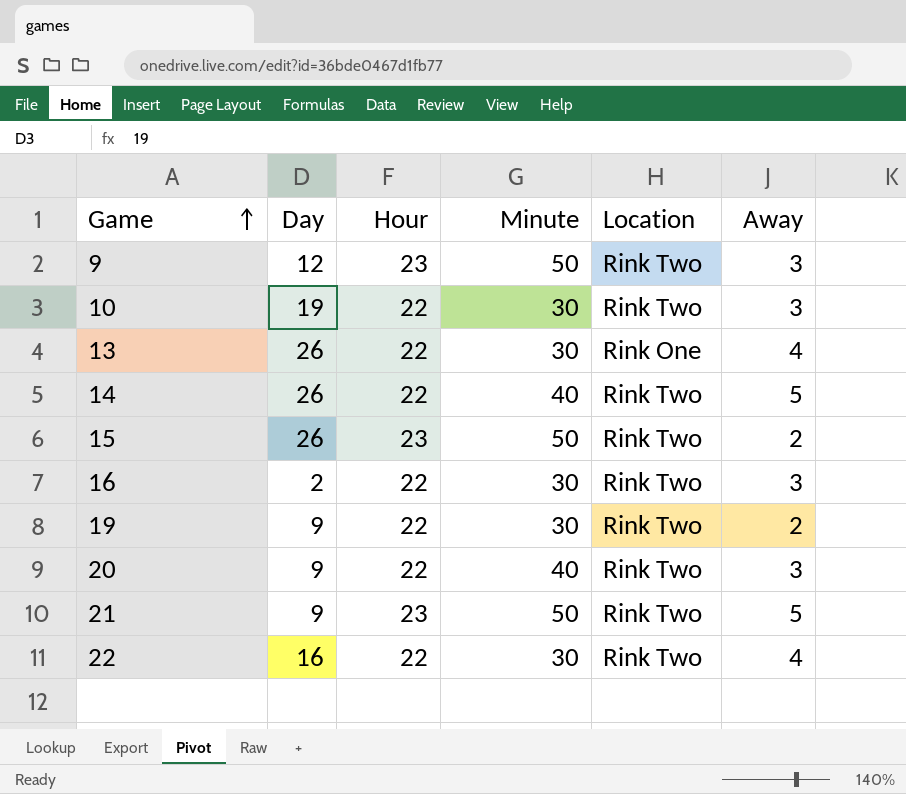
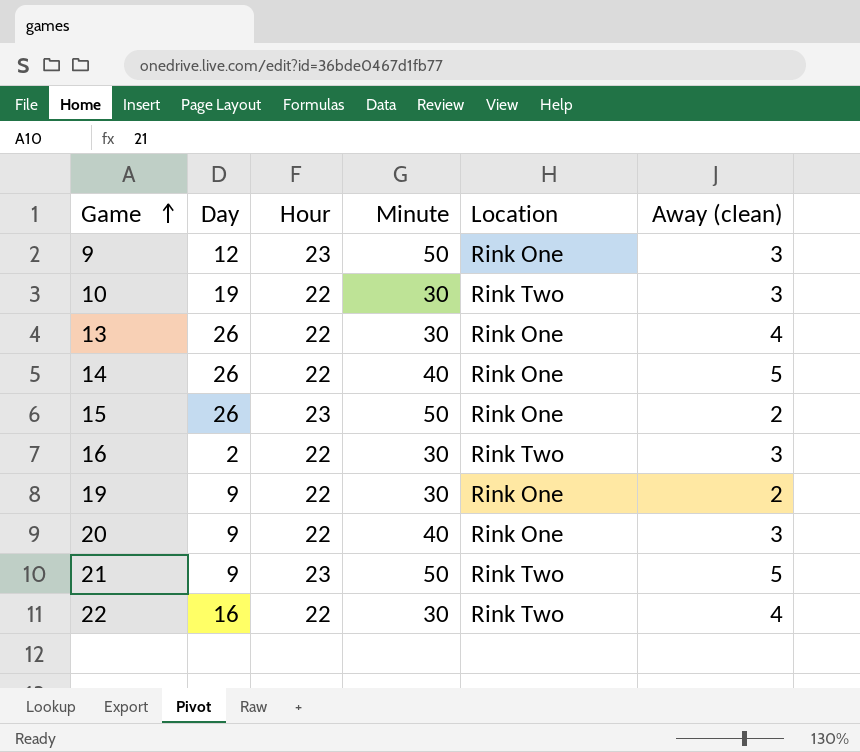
column name: Away -> Away (clean)
9 | Location: Rink Two -> Rink One
14 | Location: Rink Two -> Rink One
15 | Location: Rink Two -> Rink One
19 | Location: Rink Two -> Rink One
20 | Location: Rink Two -> Rink One

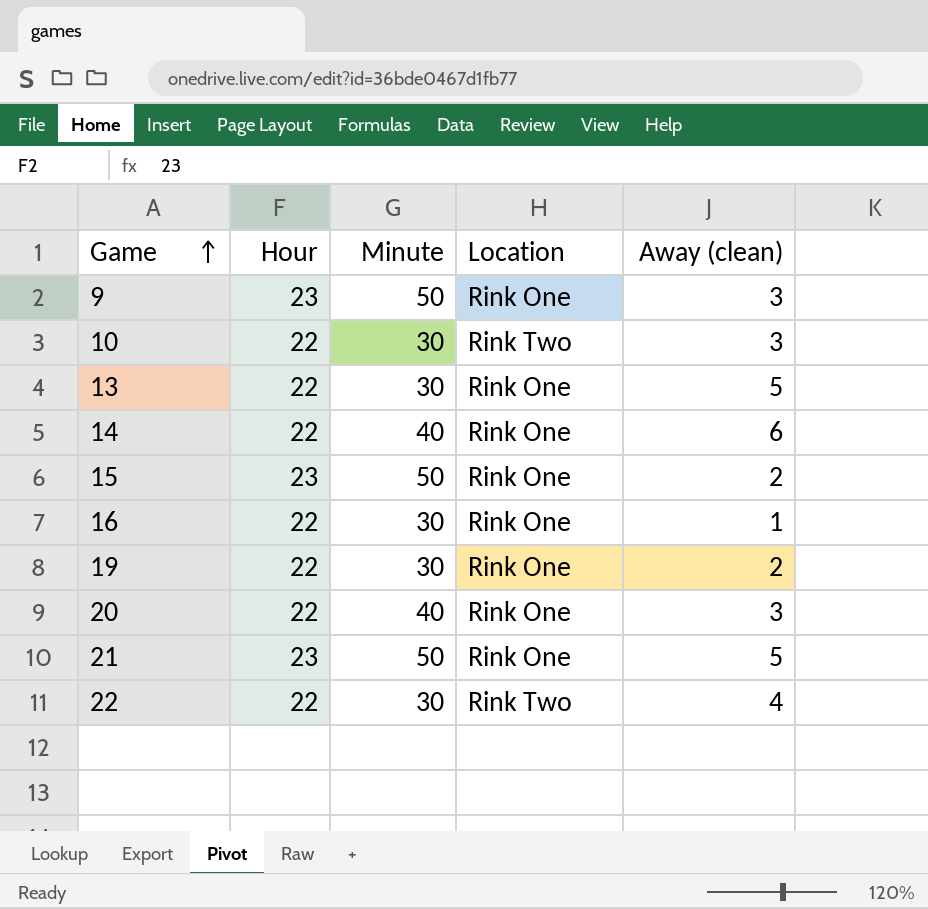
column Day | position: 2 -> none
13 | Away (clean): 4 -> 5
14 | Away (clean): 5 -> 6
16 | Location: Rink Two -> Rink One
16 | Away (clean): 3 -> 1
21 | Location: Rink Two -> Rink One

